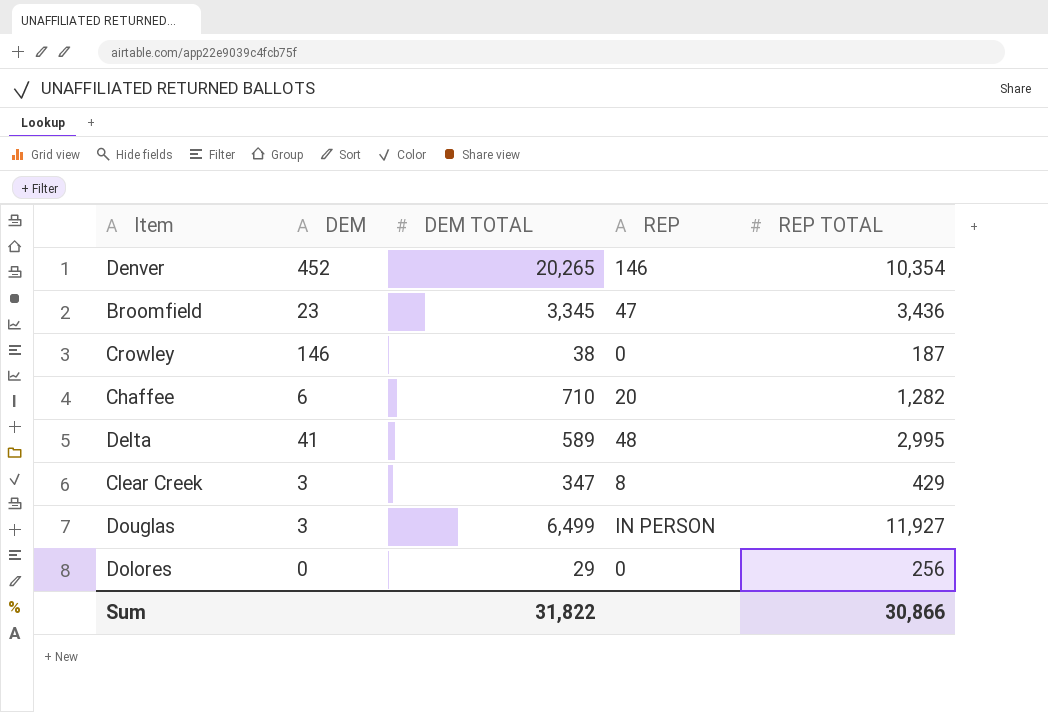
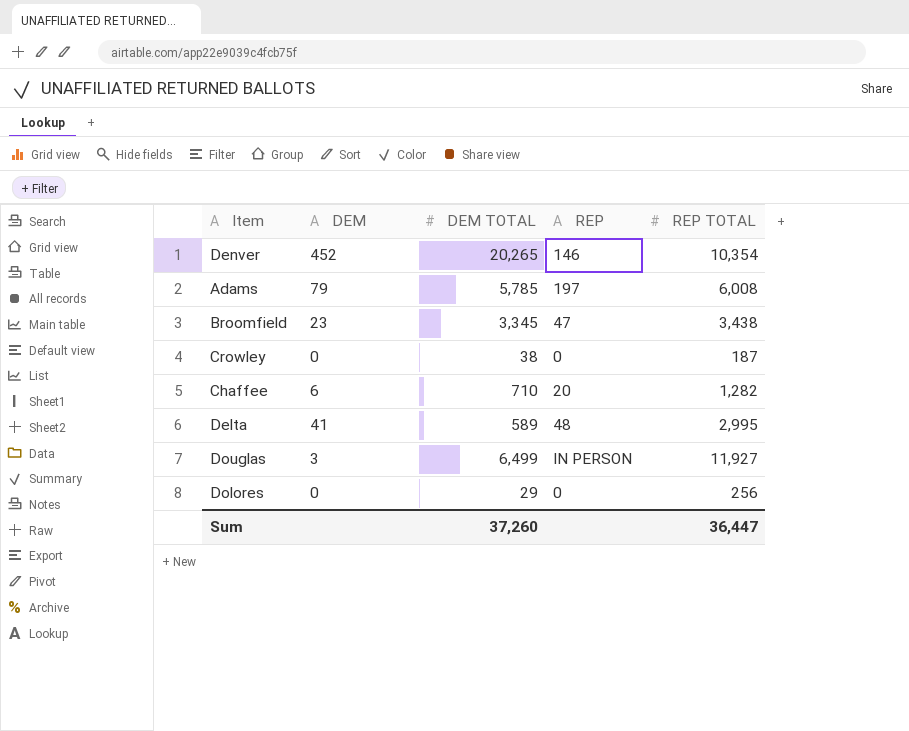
row Clear Creek: 3 | 347 | 8 | 429 -> none
row Adams: none -> 79 | 5,785 | 197 | 6,008
Broomfield | REP TOTAL: 3,436 -> 3,438
Crowley | DEM: 146 -> 0
Sum | DEM TOTAL: 31,822 -> 37,260
Sum | REP TOTAL: 30,866 -> 36,447

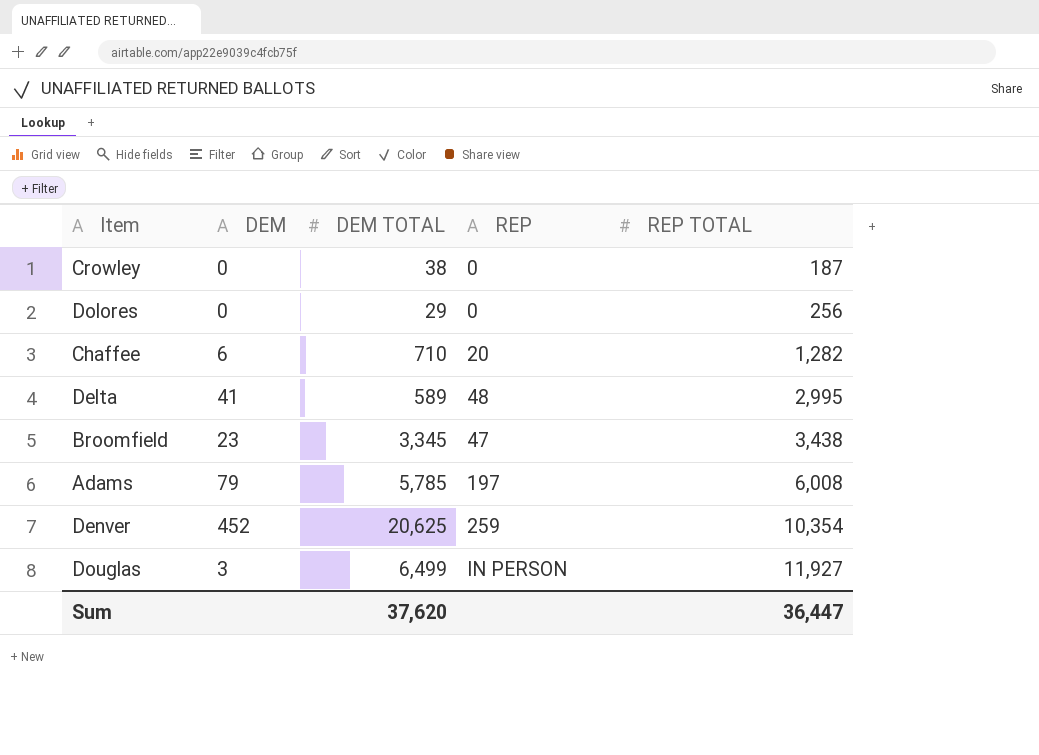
row order: none -> REP TOTAL ascending
Denver | DEM TOTAL: 20,265 -> 20,625
Denver | REP: 146 -> 259
Sum | DEM TOTAL: 37,260 -> 37,620

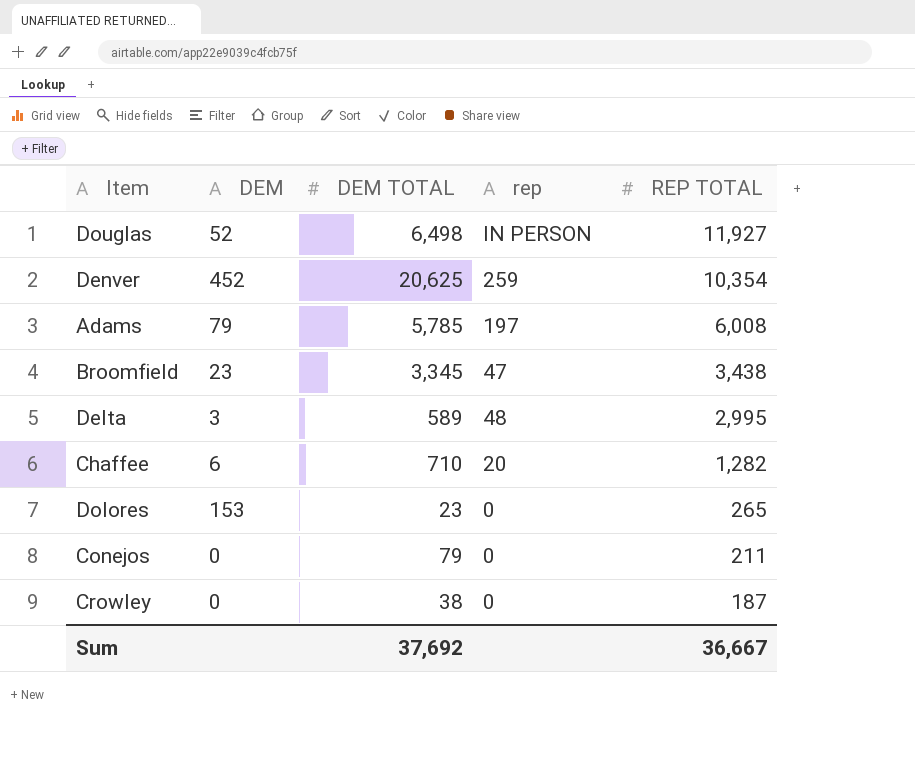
row order: REP TOTAL ascending -> REP TOTAL descending
column name: REP -> rep
Douglas | DEM: 3 -> 52
Douglas | DEM TOTAL: 6,499 -> 6,498
Delta | DEM: 41 -> 3
Dolores | DEM: 0 -> 153
Dolores | DEM TOTAL: 29 -> 23
Dolores | REP TOTAL: 256 -> 265
row Conejos: none -> 0 | 79 | 0 | 211
Sum | DEM TOTAL: 37,620 -> 37,692
Sum | REP TOTAL: 36,447 -> 36,667

